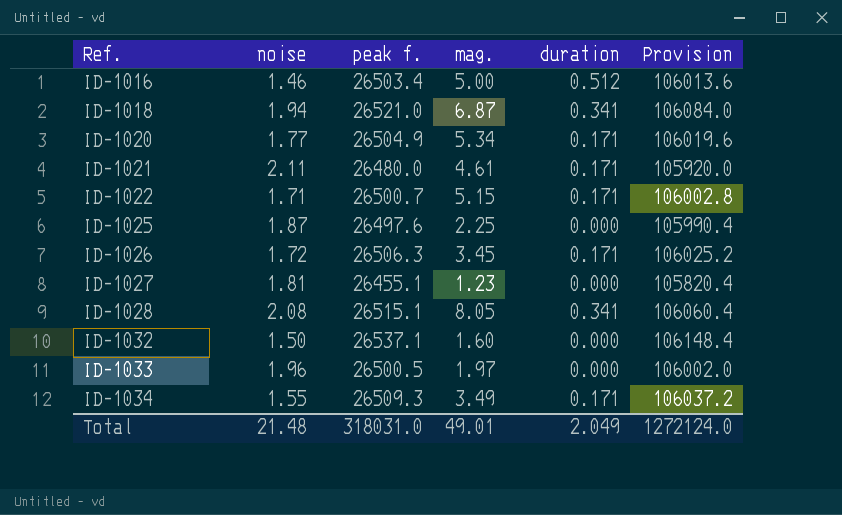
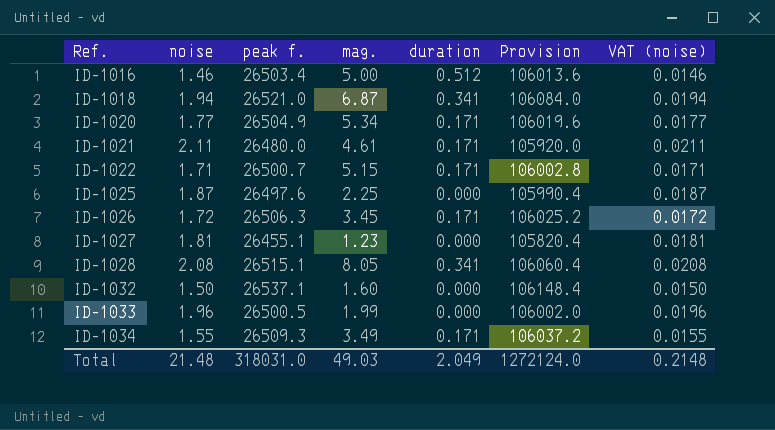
column VAT (noise) | formula: none -> [noise] * 0.01
ID-1033 | mag.: 1.97 -> 1.99
Total | mag.: 49.01 -> 49.03

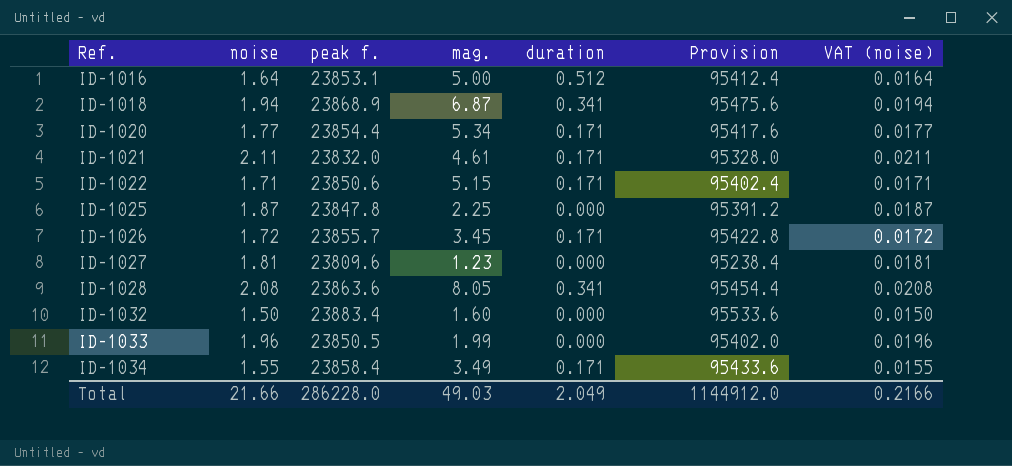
ID-1016 | noise: 1.46 -> 1.64
ID-1016 | peak f.: 26503.4 -> 23853.1
ID-1016 | Provision: 106013.6 -> 95412.4
ID-1016 | VAT (noise): 0.0146 -> 0.0164
ID-1018 | peak f.: 26521.0 -> 23868.9
ID-1018 | Provision: 106084.0 -> 95475.6
ID-1020 | peak f.: 26504.9 -> 23854.4
ID-1020 | Provision: 106019.6 -> 95417.6
ID-1021 | peak f.: 26480.0 -> 23832.0
ID-1021 | Provision: 105920.0 -> 95328.0
ID-1022 | peak f.: 26500.7 -> 23850.6
ID-1022 | Provision: 106002.8 -> 95402.4
ID-1025 | peak f.: 26497.6 -> 23847.8
ID-1025 | Provision: 105990.4 -> 95391.2
ID-1026 | peak f.: 26506.3 -> 23855.7
ID-1026 | Provision: 106025.2 -> 95422.8
ID-1027 | peak f.: 26455.1 -> 23809.6
ID-1027 | Provision: 105820.4 -> 95238.4
ID-1028 | peak f.: 26515.1 -> 23863.6
ID-1028 | Provision: 106060.4 -> 95454.4
ID-1032 | peak f.: 26537.1 -> 23883.4
ID-1032 | Provision: 106148.4 -> 95533.6
ID-1033 | peak f.: 26500.5 -> 23850.5
ID-1033 | Provision: 106002.0 -> 95402.0
ID-1034 | peak f.: 26509.3 -> 23858.4
ID-1034 | Provision: 106037.2 -> 95433.6
Total | noise: 21.48 -> 21.66
Total | peak f.: 318031.0 -> 286228.0
Total | Provision: 1272124.0 -> 1144912.0
Total | VAT (noise): 0.2148 -> 0.2166

